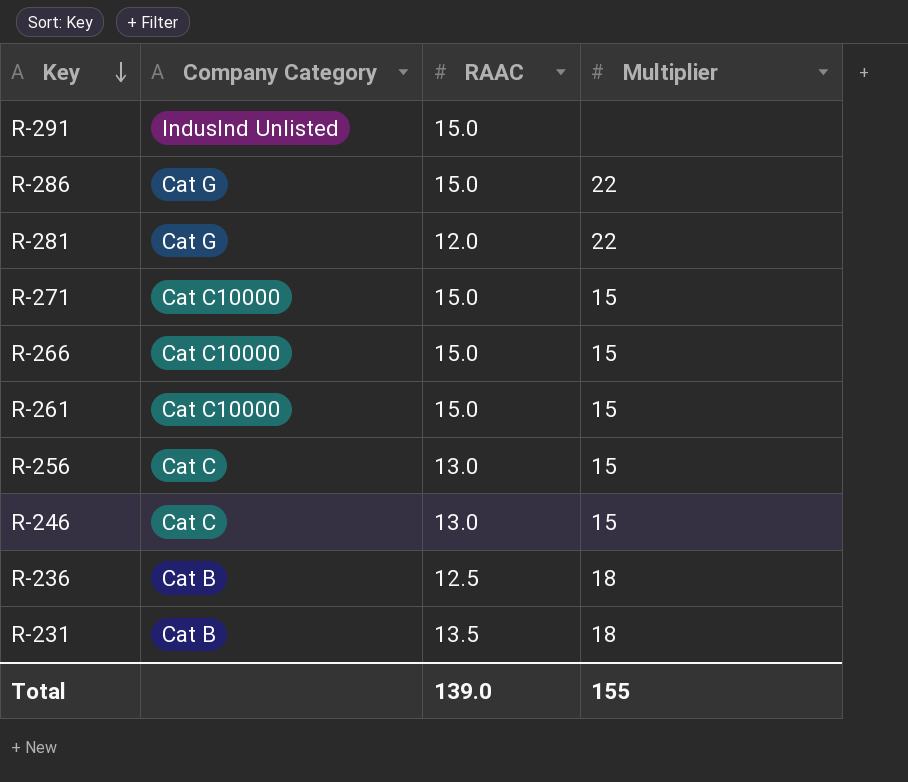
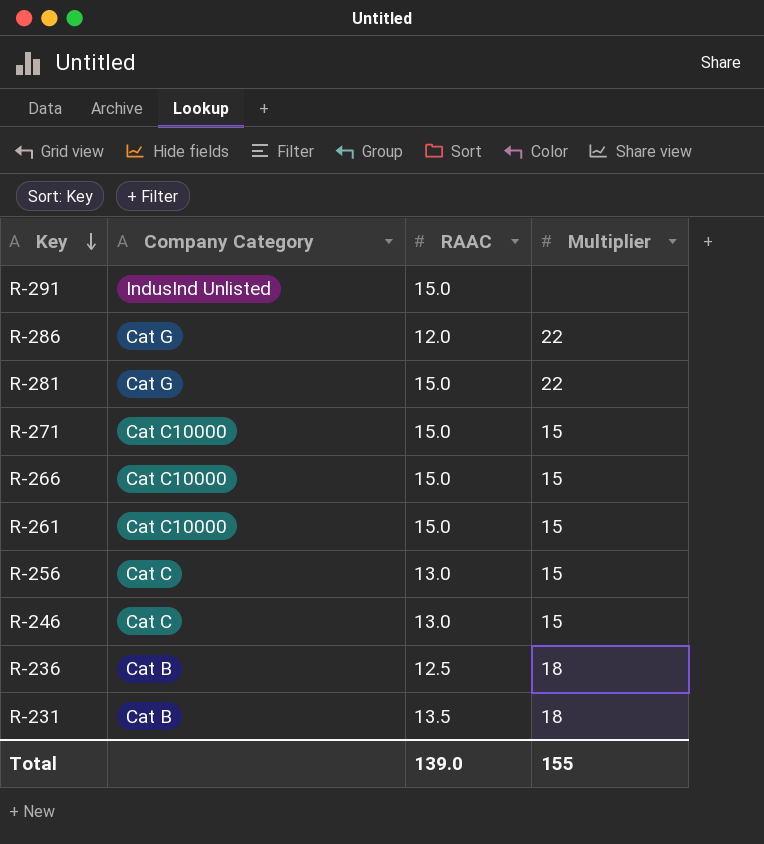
R-286 | RAAC: 15.0 -> 12.0
R-281 | RAAC: 12.0 -> 15.0

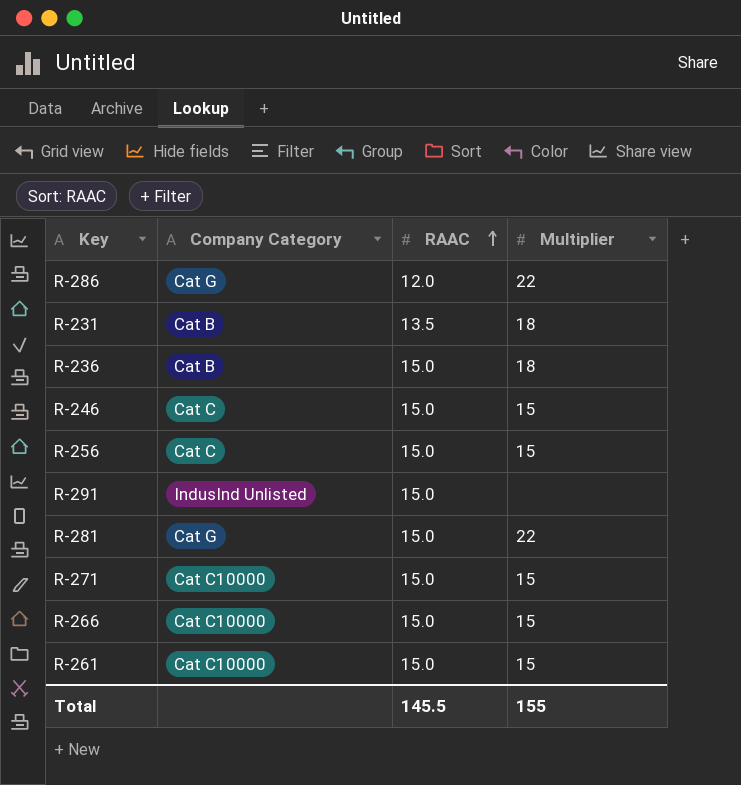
row order: Key descending -> RAAC ascending
R-236 | RAAC: 12.5 -> 15.0
R-246 | RAAC: 13.0 -> 15.0
R-256 | RAAC: 13.0 -> 15.0
Total | RAAC: 139.0 -> 145.5

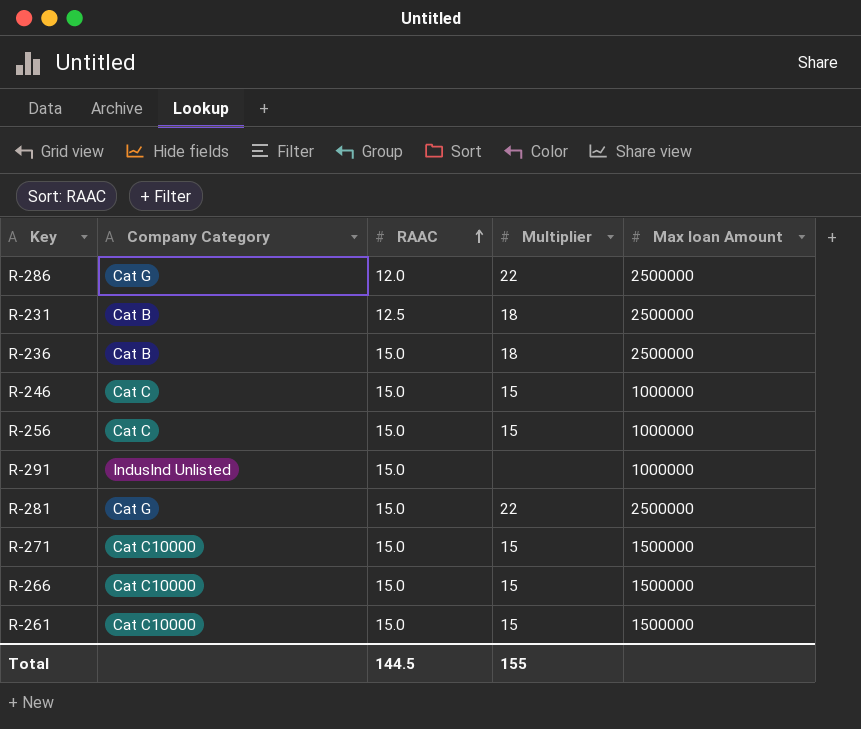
column Max loan Amount | position: none -> 5
R-231 | RAAC: 13.5 -> 12.5
Total | RAAC: 145.5 -> 144.5

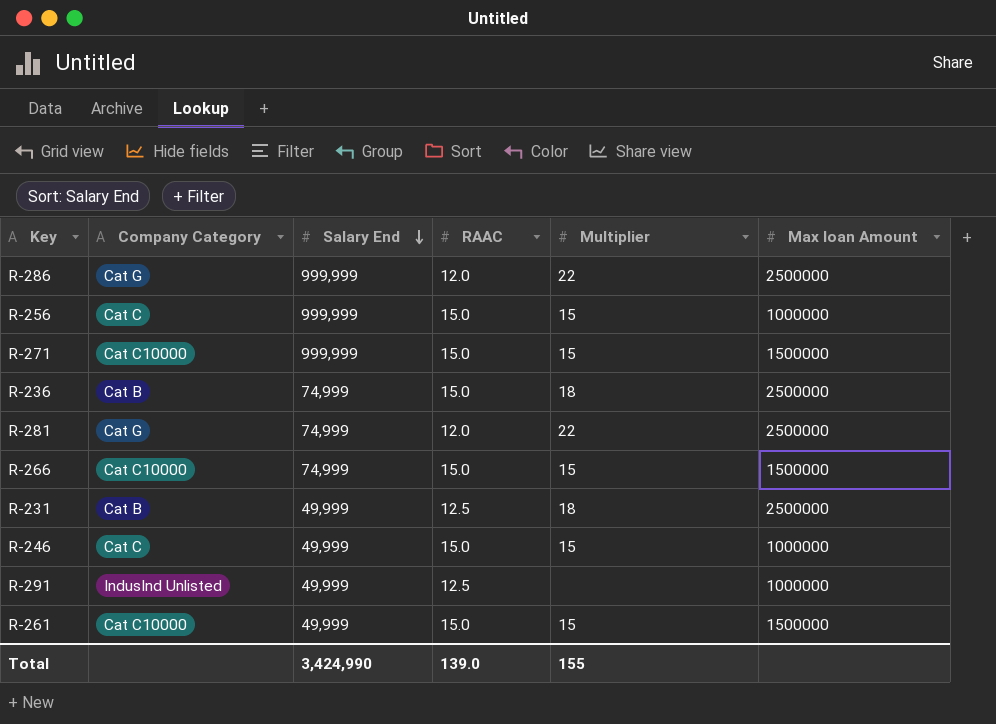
row order: RAAC ascending -> Salary End descending
column Salary End | position: none -> 3
R-281 | RAAC: 15.0 -> 12.0
R-291 | RAAC: 15.0 -> 12.5
Total | RAAC: 144.5 -> 139.0

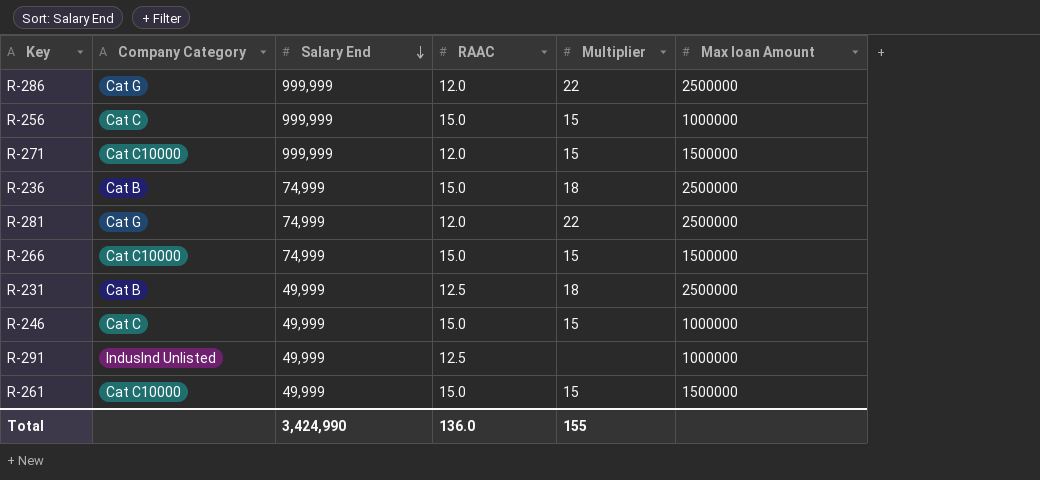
R-271 | RAAC: 15.0 -> 12.0
Total | RAAC: 139.0 -> 136.0

